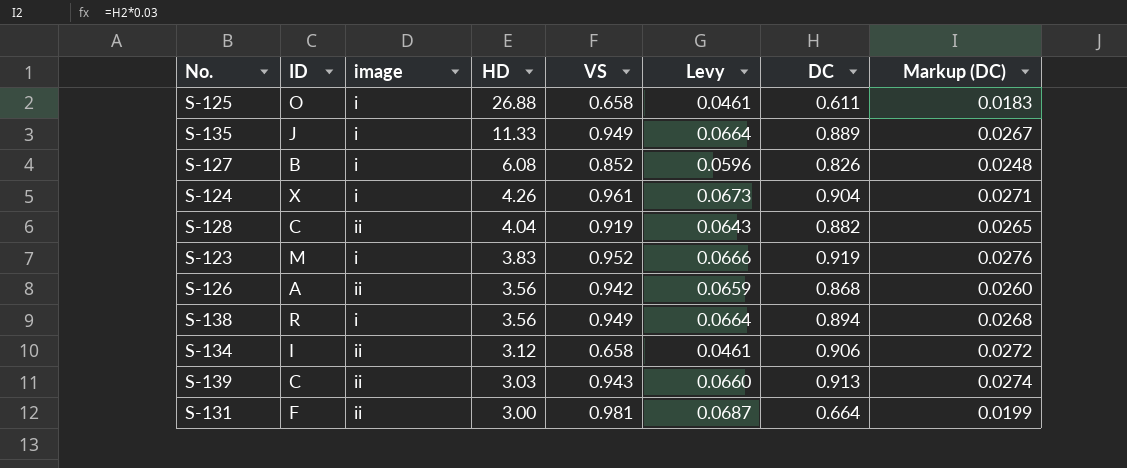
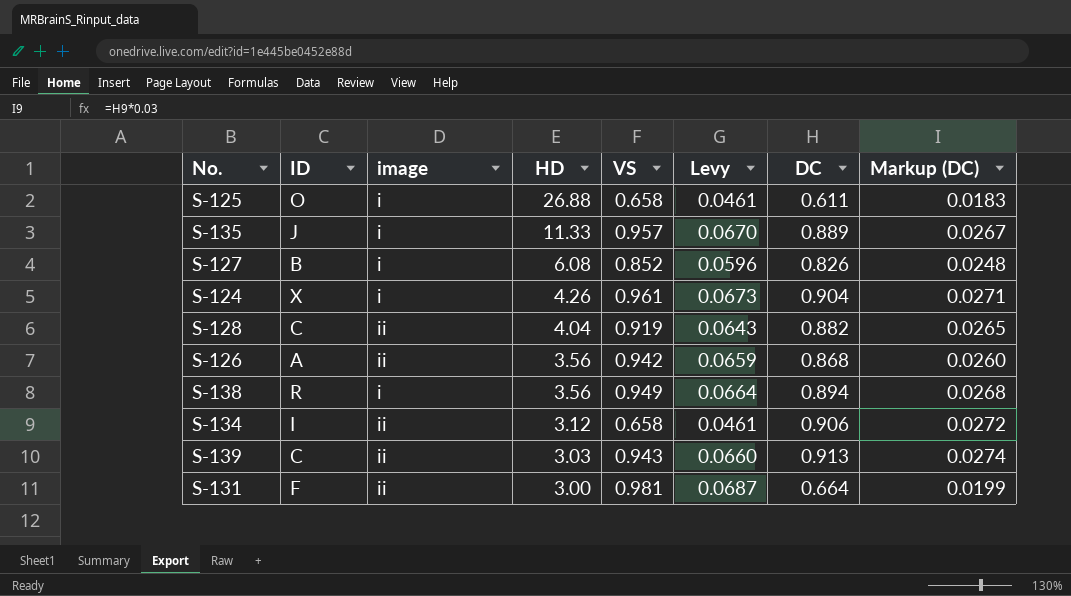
row S-123: M | i | 3.83 | 0.952 | 0.0666 | 0.919 | 0.0276 -> none
S-135 | VS: 0.949 -> 0.957
S-135 | Levy: 0.0664 -> 0.0670

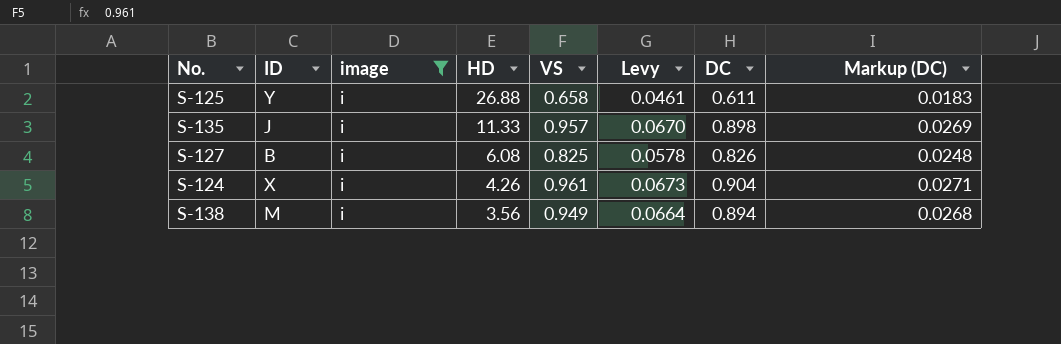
filter: none -> image = i
S-125 | ID: O -> Y
S-135 | DC: 0.889 -> 0.898
S-135 | Markup (DC): 0.0267 -> 0.0269
S-127 | VS: 0.852 -> 0.825
S-127 | Levy: 0.0596 -> 0.0578
S-138 | ID: R -> M

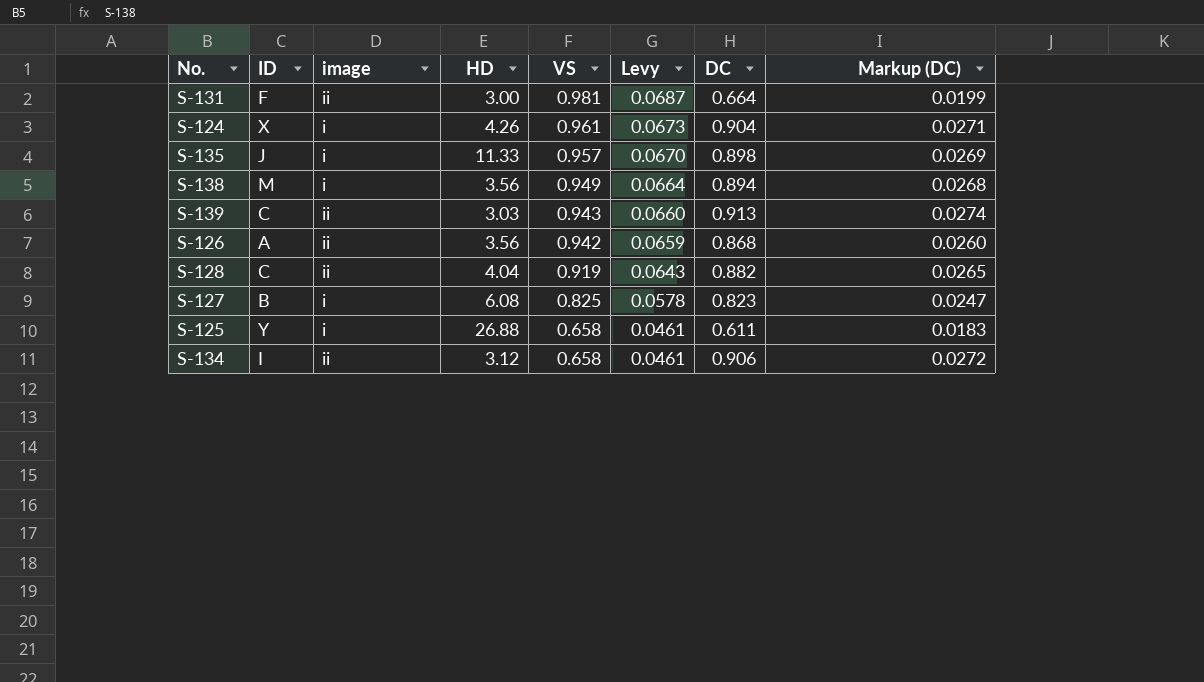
filter: image = i -> none
row order: HD descending -> VS descending
S-127 | DC: 0.826 -> 0.823
S-127 | Markup (DC): 0.0248 -> 0.0247

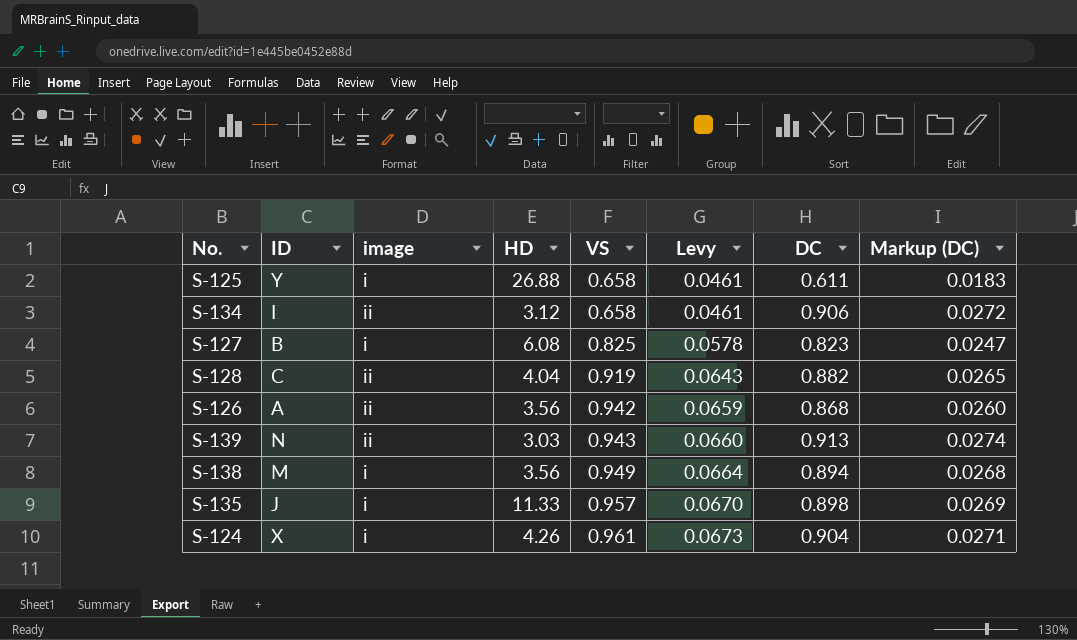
row order: VS descending -> VS ascending
row S-131: F | ii | 3.00 | 0.981 | 0.0687 | 0.664 | 0.0199 -> none
S-139 | ID: C -> N

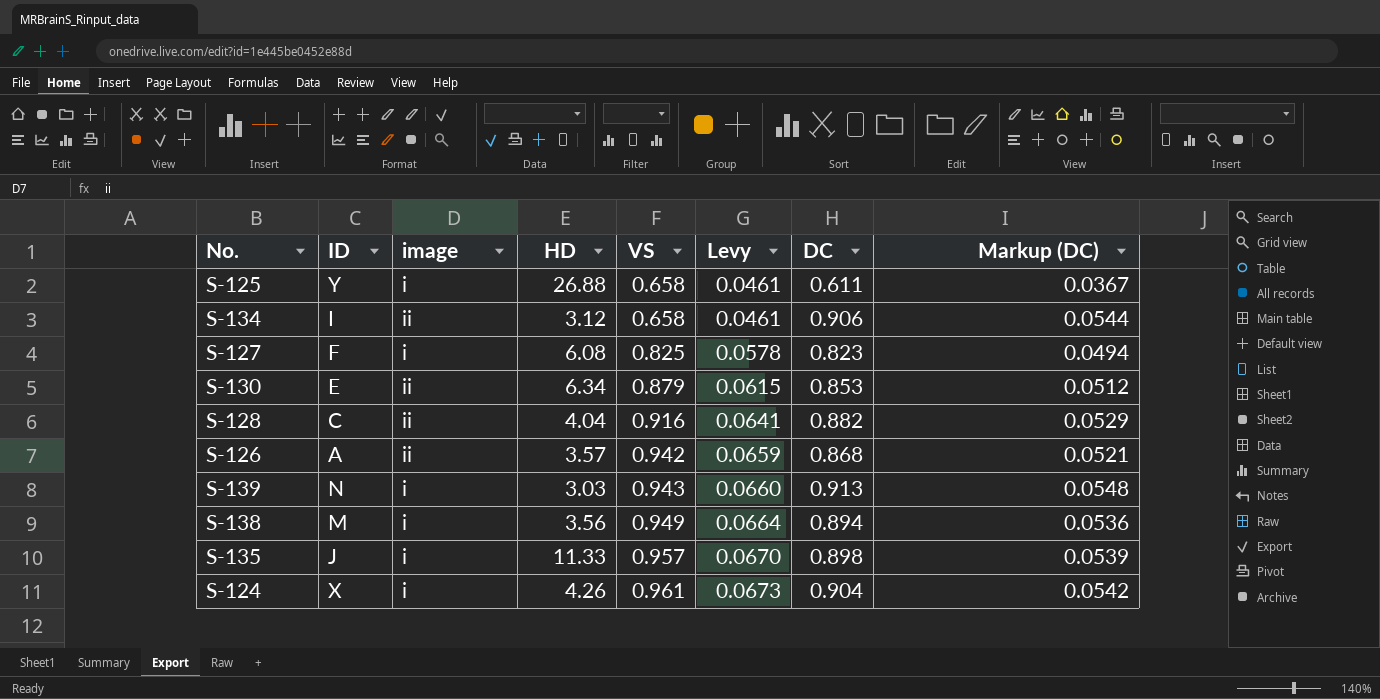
column Markup (DC) | formula: [DC] * 0.03 -> [DC] * 0.06
S-127 | ID: B -> F
row S-130: none -> E | ii | 6.34 | 0.879 | 0.0615 | 0.853 | 0.0512
S-128 | VS: 0.919 -> 0.916
S-128 | Levy: 0.0643 -> 0.0641
S-126 | HD: 3.56 -> 3.57
S-139 | image: ii -> i

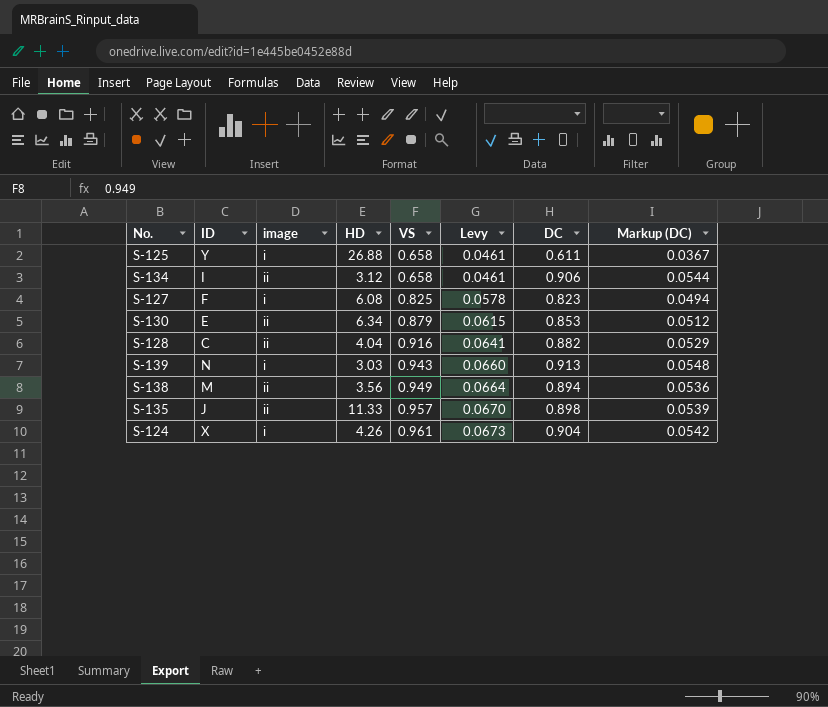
row S-126: A | ii | 3.57 | 0.942 | 0.0659 | 0.868 | 0.0521 -> none
S-138 | image: i -> ii
S-135 | image: i -> ii

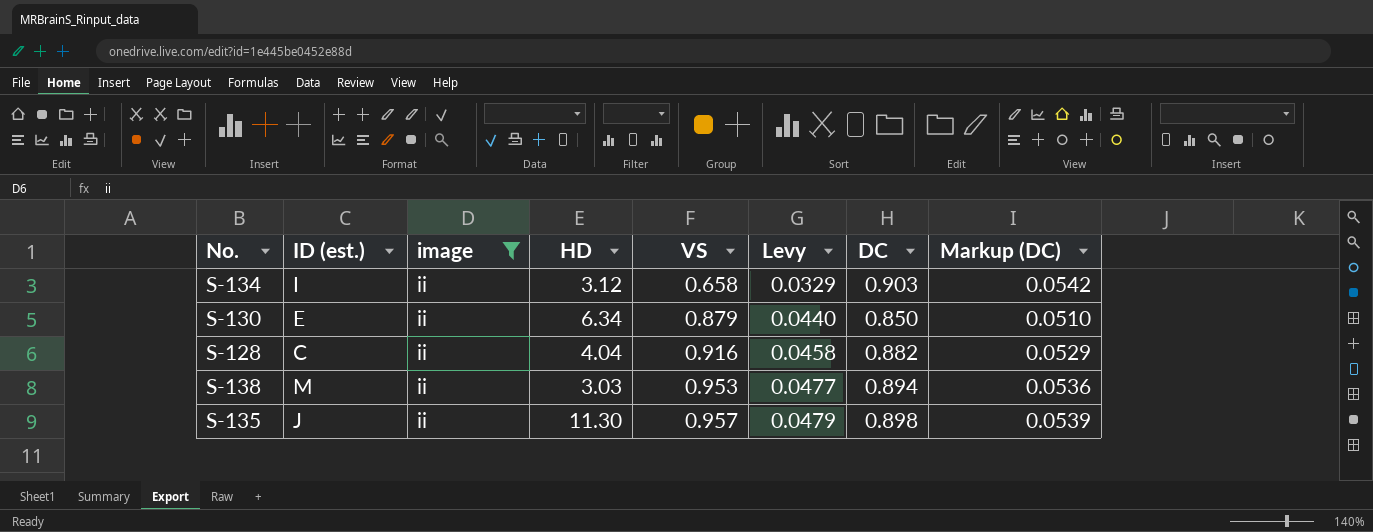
filter: none -> image = ii
column name: ID -> ID (est.)
column Levy | formula: [VS] * 0.07 -> [VS] * 0.05
S-134 | DC: 0.906 -> 0.903
S-134 | Markup (DC): 0.0544 -> 0.0542
S-130 | DC: 0.853 -> 0.850
S-130 | Markup (DC): 0.0512 -> 0.0510
S-138 | HD: 3.56 -> 3.03
S-138 | VS: 0.949 -> 0.953
S-135 | HD: 11.33 -> 11.30

